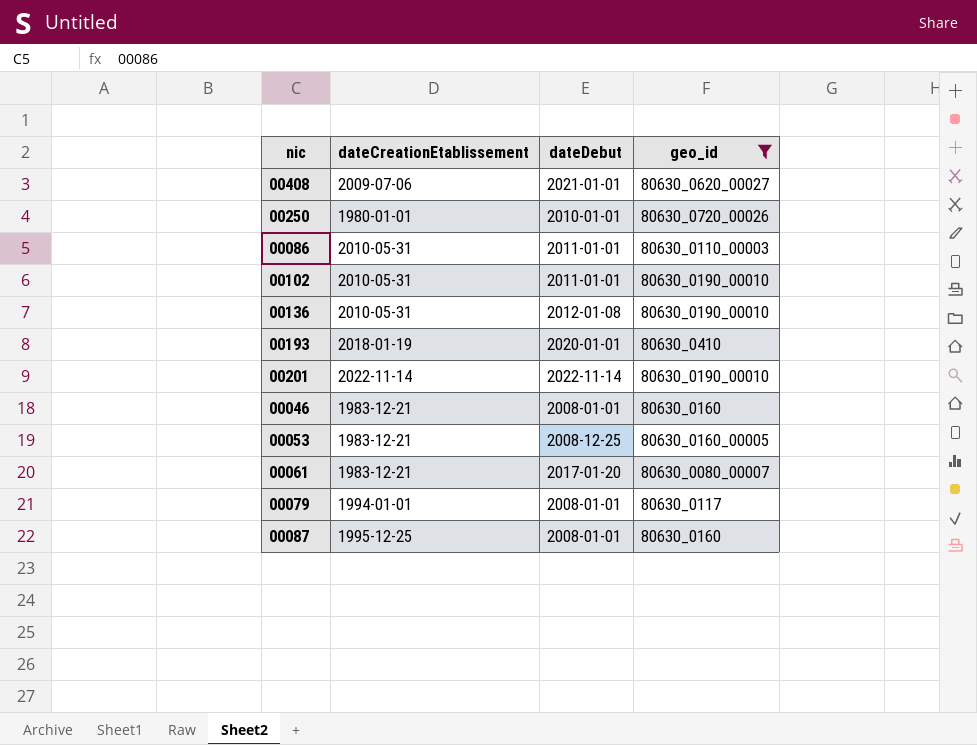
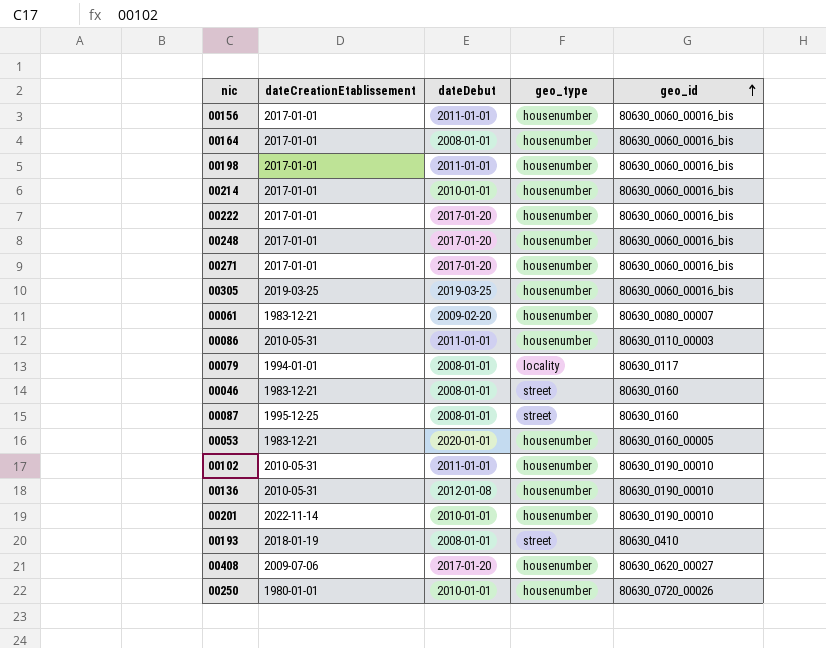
filter: geo_id != 80630_0060_00016_bis -> none
row order: none -> geo_id ascending
column geo_type | position: none -> 4
00061 | dateDebut: 2017-01-20 -> 2009-02-20
00053 | dateDebut: 2008-12-25 -> 2020-01-01
00201 | dateDebut: 2022-11-14 -> 2010-01-01
00193 | dateDebut: 2020-01-01 -> 2008-01-01
00408 | dateDebut: 2021-01-01 -> 2017-01-20

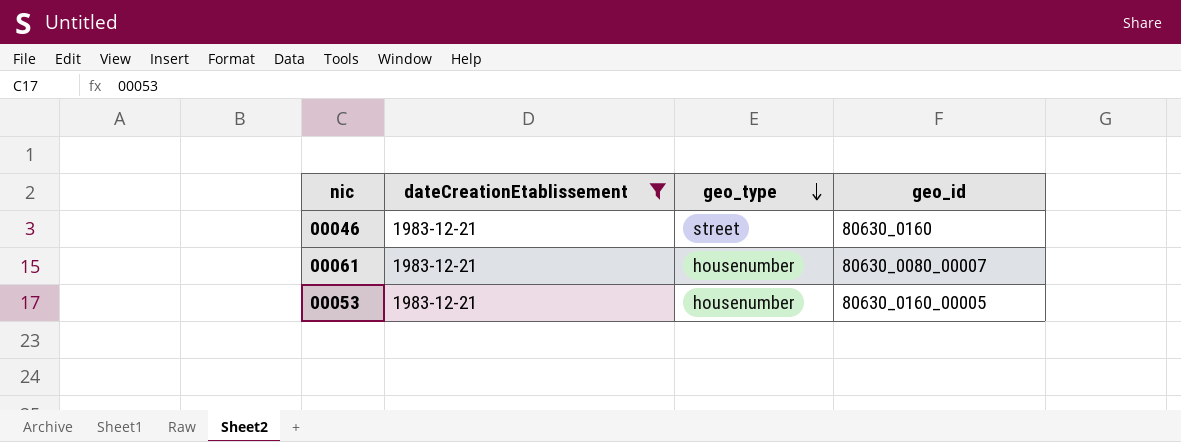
filter: none -> dateCreationEtablissement = 1983-12-21
row order: geo_id ascending -> geo_type descending
column dateDebut | position: 3 -> none

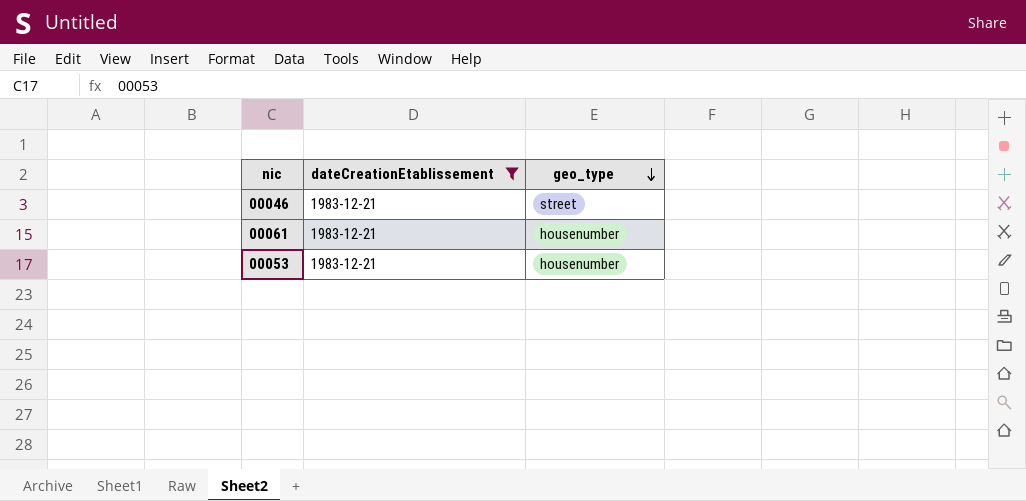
column geo_id | position: 4 -> none

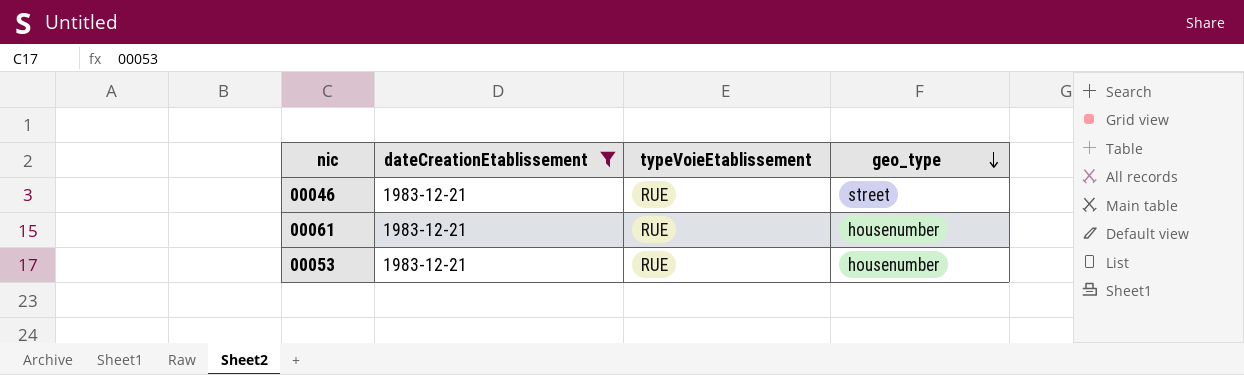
column typeVoieEtablissement | position: none -> 3

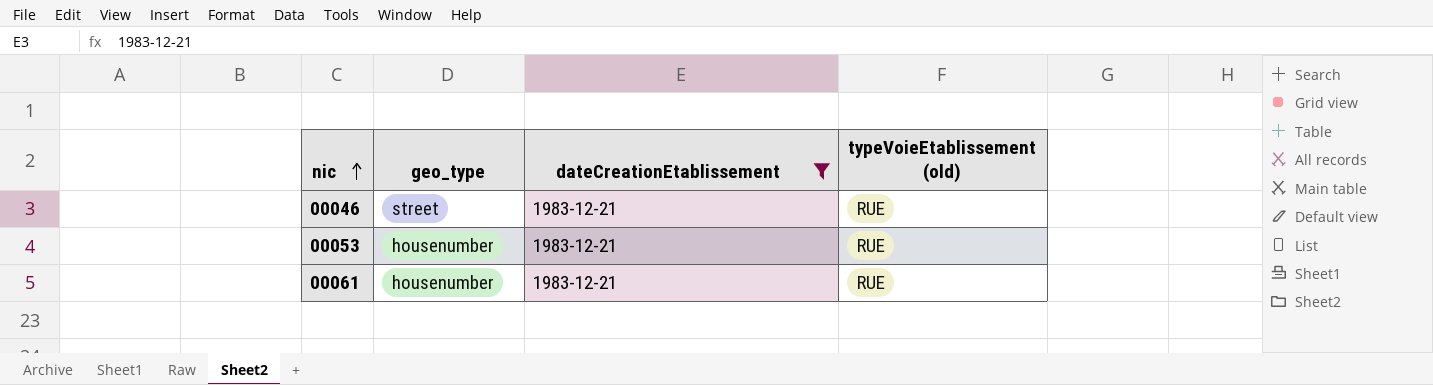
row order: geo_type descending -> nic ascending
column geo_type | position: 4 -> 2
column name: typeVoieEtablissement -> typeVoieEtablissement (old)

